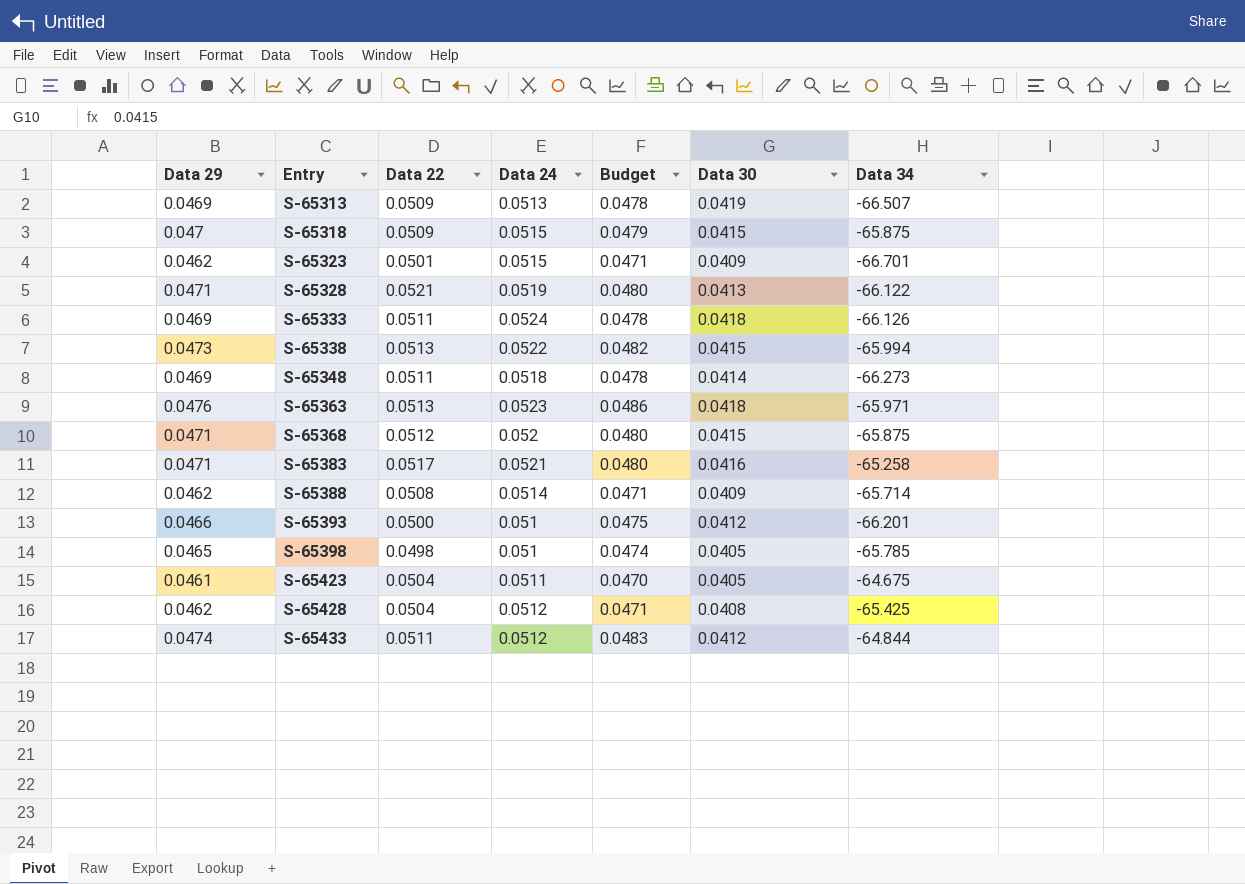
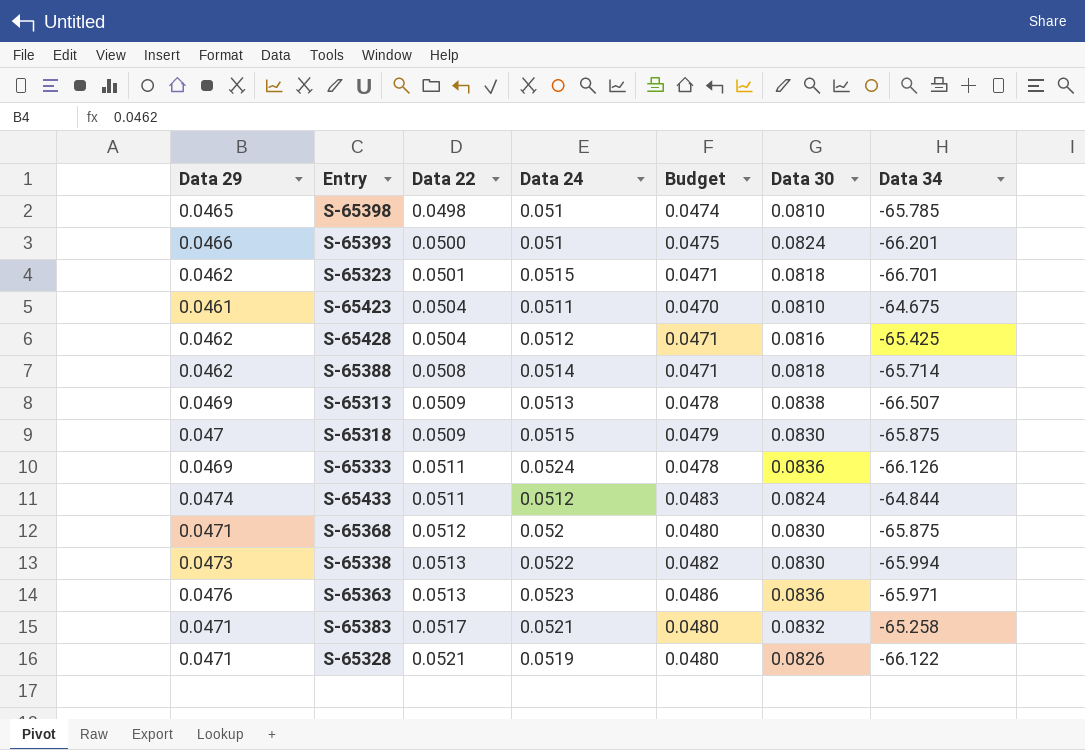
row order: Entry ascending -> Data 22 ascending
row S-65348: 0.0469 | 0.0511 | 0.0518 | 0.0478 | 0.0414 | -66.273 -> none
S-65398 | Data 30: 0.0405 -> 0.0810
S-65393 | Data 30: 0.0412 -> 0.0824
S-65323 | Data 30: 0.0409 -> 0.0818
S-65423 | Data 30: 0.0405 -> 0.0810
S-65428 | Data 30: 0.0408 -> 0.0816
S-65388 | Data 30: 0.0409 -> 0.0818
S-65313 | Data 30: 0.0419 -> 0.0838
S-65318 | Data 30: 0.0415 -> 0.0830
S-65333 | Data 30: 0.0418 -> 0.0836
S-65433 | Data 30: 0.0412 -> 0.0824
S-65368 | Data 30: 0.0415 -> 0.0830
S-65338 | Data 30: 0.0415 -> 0.0830
S-65363 | Data 30: 0.0418 -> 0.0836
S-65383 | Data 30: 0.0416 -> 0.0832
S-65328 | Data 30: 0.0413 -> 0.0826

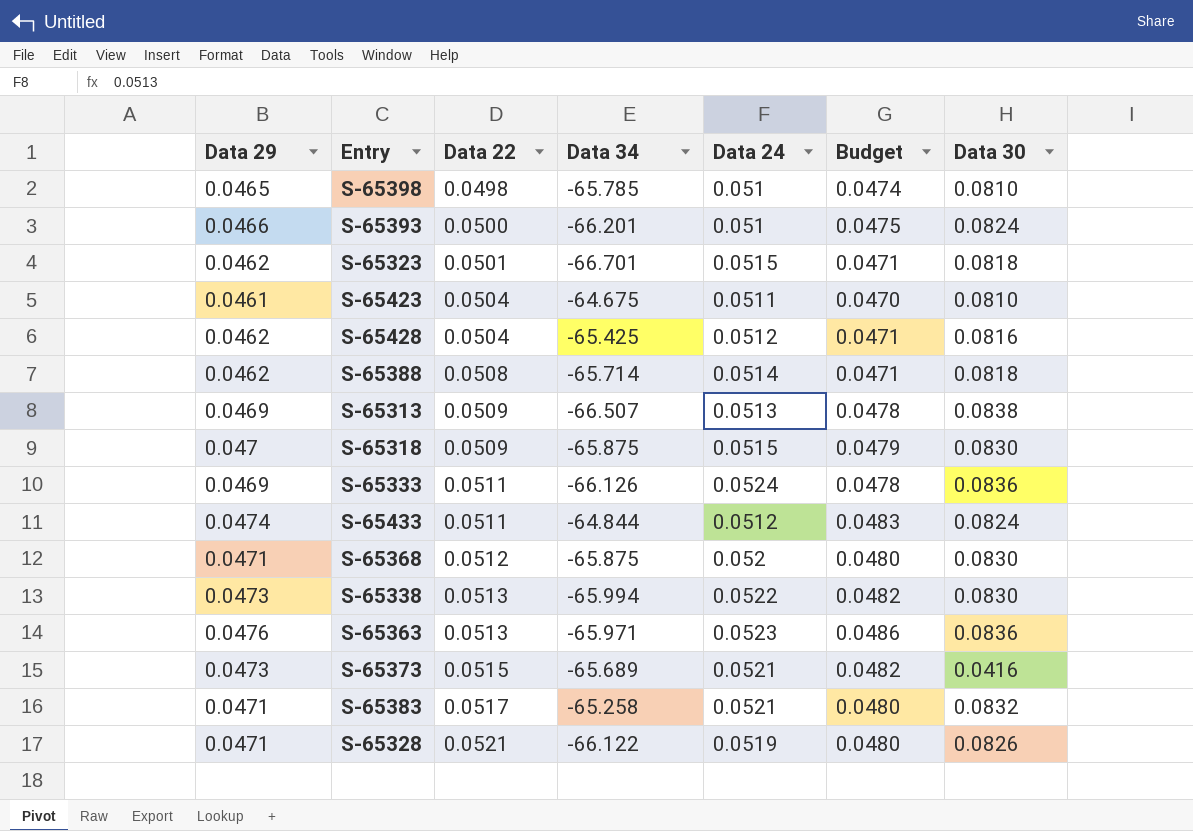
column Data 34 | position: 7 -> 4
row S-65373: none -> 0.0473 | 0.0515 | -65.689 | 0.0521 | 0.0482 | 0.0416

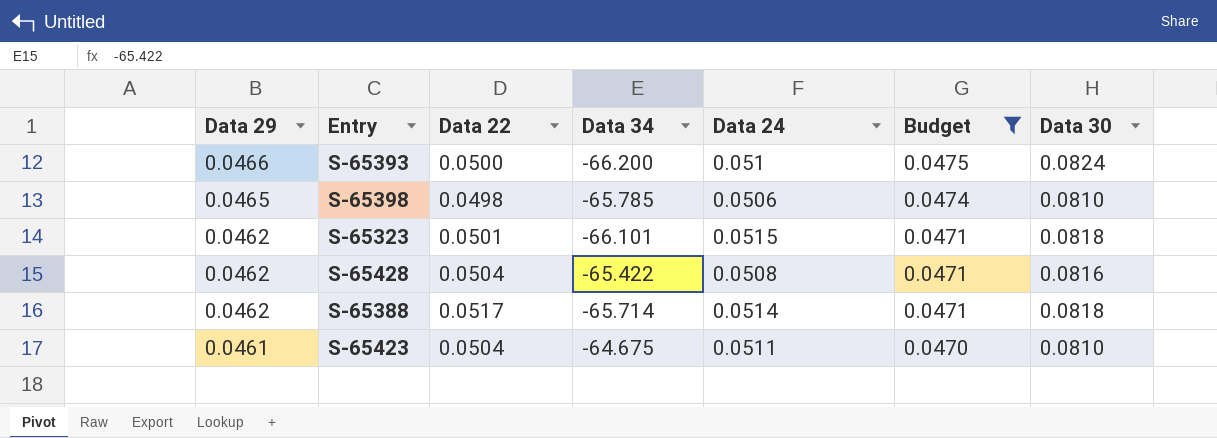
filter: none -> Budget <= 0.0475
row order: Data 22 ascending -> Data 29 descending
S-65393 | Data 34: -66.201 -> -66.200
S-65398 | Data 24: 0.051 -> 0.0506
S-65323 | Data 34: -66.701 -> -66.101
S-65428 | Data 34: -65.425 -> -65.422
S-65428 | Data 24: 0.0512 -> 0.0508
S-65388 | Data 22: 0.0508 -> 0.0517

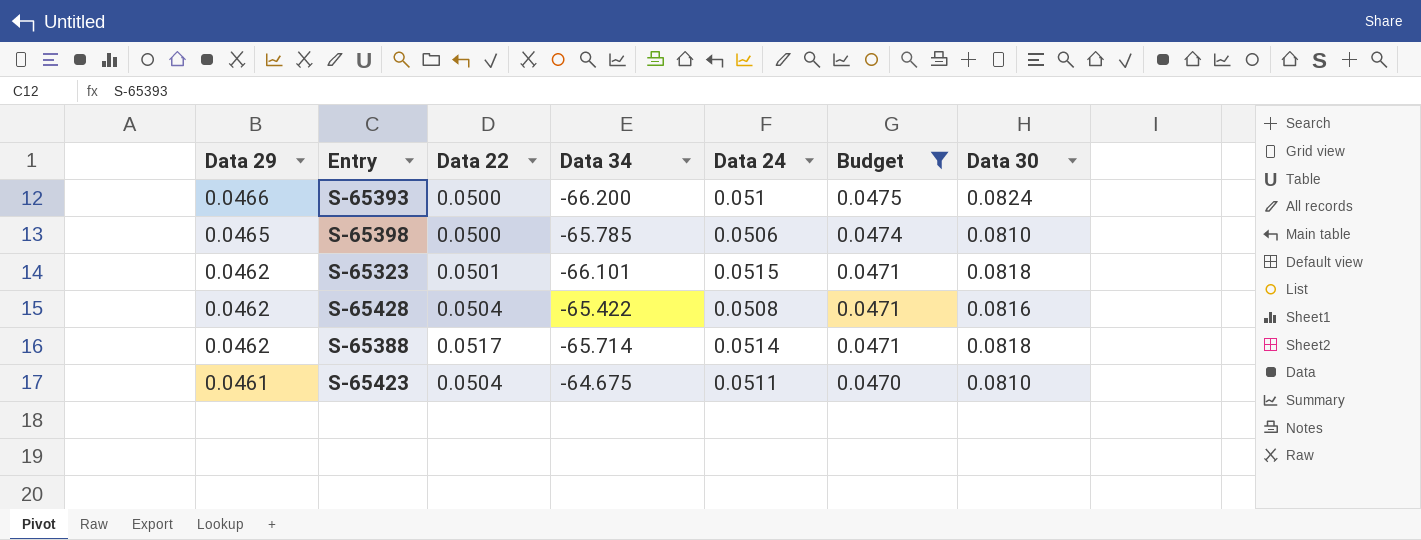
S-65398 | Data 22: 0.0498 -> 0.0500

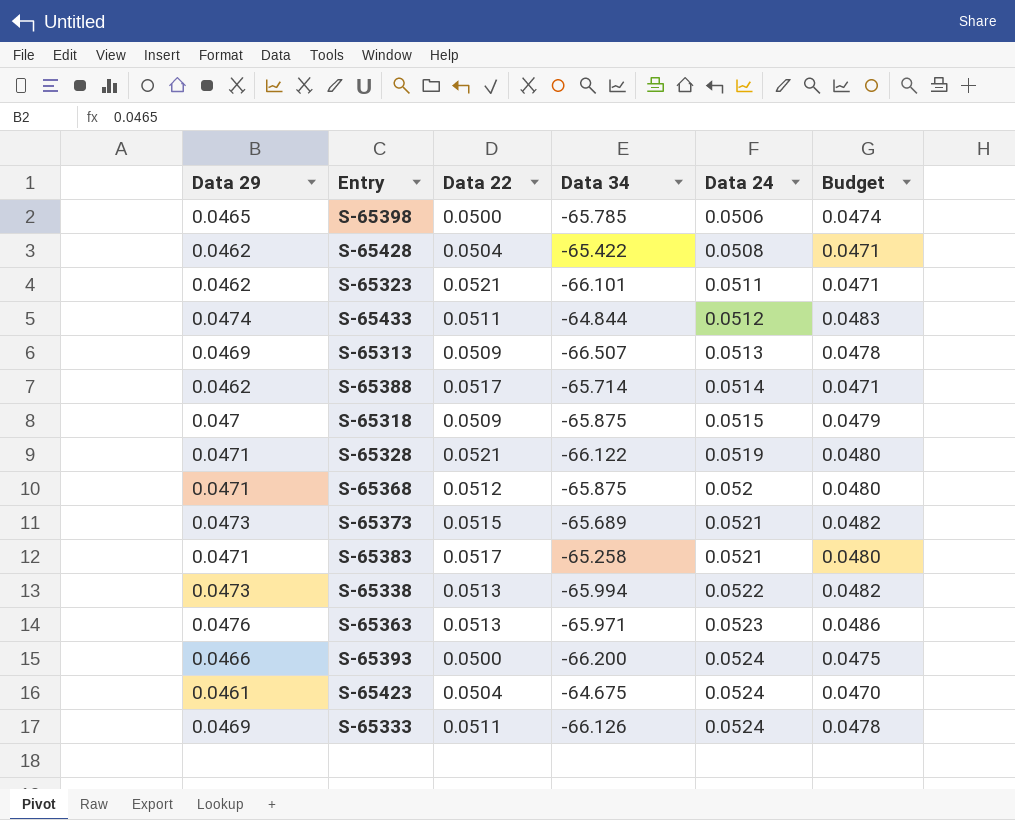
filter: Budget <= 0.0475 -> none
row order: Data 29 descending -> Data 24 ascending
column Data 30 | position: 7 -> none
S-65323 | Data 22: 0.0501 -> 0.0521
S-65323 | Data 24: 0.0515 -> 0.0511
S-65393 | Data 24: 0.051 -> 0.0524
S-65423 | Data 24: 0.0511 -> 0.0524

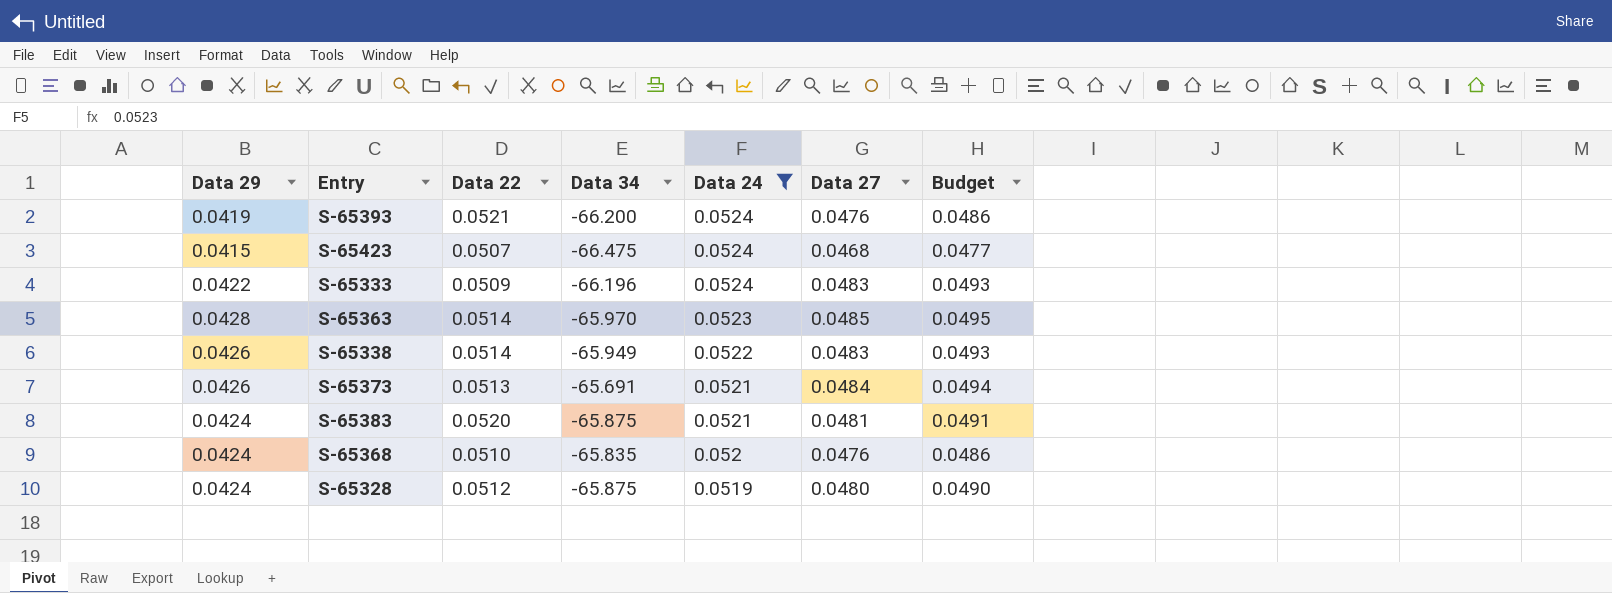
filter: none -> Data 24 >= 0.0519
row order: Data 24 ascending -> Data 24 descending
column Data 27 | position: none -> 6
column Budget | formula: [Data 29] * 1.02 -> [Data 27] * 1.02
S-65393 | Data 29: 0.0466 -> 0.0419
S-65393 | Data 22: 0.0500 -> 0.0521
S-65423 | Data 29: 0.0461 -> 0.0415
S-65423 | Data 22: 0.0504 -> 0.0507
S-65423 | Data 34: -64.675 -> -66.475
S-65333 | Data 29: 0.0469 -> 0.0422
S-65333 | Data 22: 0.0511 -> 0.0509
S-65333 | Data 34: -66.126 -> -66.196
S-65363 | Data 29: 0.0476 -> 0.0428
S-65363 | Data 22: 0.0513 -> 0.0514
S-65363 | Data 34: -65.971 -> -65.970
S-65338 | Data 29: 0.0473 -> 0.0426
S-65338 | Data 22: 0.0513 -> 0.0514
S-65338 | Data 34: -65.994 -> -65.949
S-65373 | Data 29: 0.0473 -> 0.0426
S-65373 | Data 22: 0.0515 -> 0.0513
S-65373 | Data 34: -65.689 -> -65.691
S-65383 | Data 29: 0.0471 -> 0.0424
S-65383 | Data 22: 0.0517 -> 0.0520
S-65383 | Data 34: -65.258 -> -65.875
S-65368 | Data 29: 0.0471 -> 0.0424
S-65368 | Data 22: 0.0512 -> 0.0510
S-65368 | Data 34: -65.875 -> -65.835
S-65328 | Data 29: 0.0471 -> 0.0424
S-65328 | Data 22: 0.0521 -> 0.0512
S-65328 | Data 34: -66.122 -> -65.875

